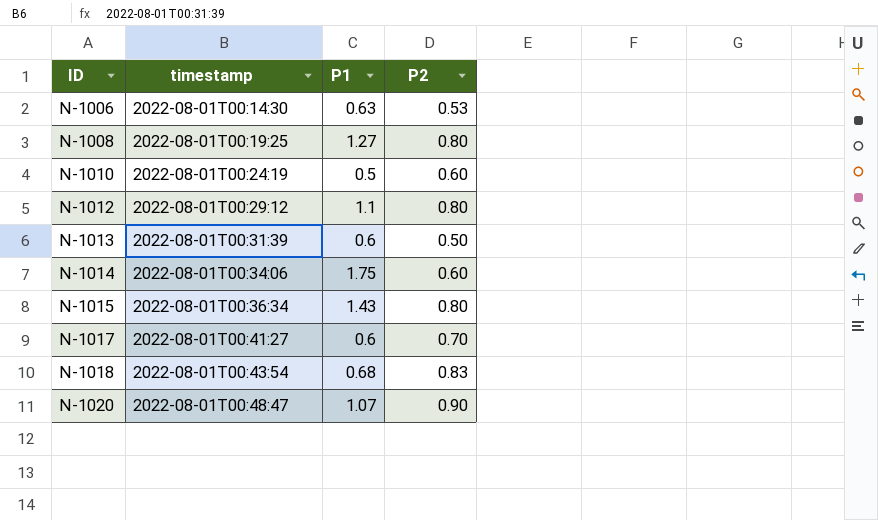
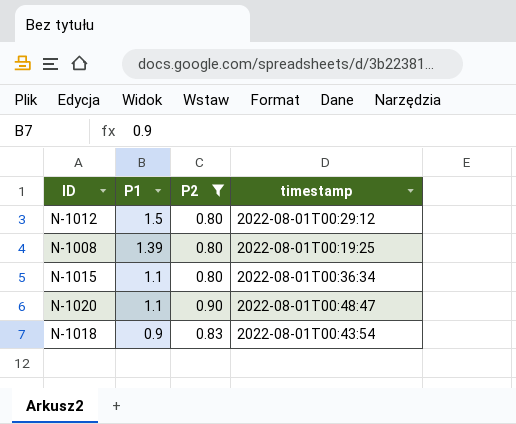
filter: none -> P2 >= 0.80
row order: ID ascending -> P1 descending
column timestamp | position: 2 -> 4
N-1012 | P1: 1.1 -> 1.5
N-1008 | P1: 1.27 -> 1.39
N-1015 | P1: 1.43 -> 1.1
N-1020 | P1: 1.07 -> 1.1
N-1018 | P1: 0.68 -> 0.9

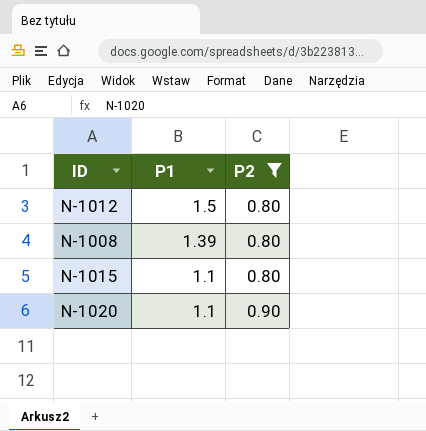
column timestamp | position: 4 -> none
row N-1018: 0.9 | 0.83 | 2022-08-01T00:43:54 -> none

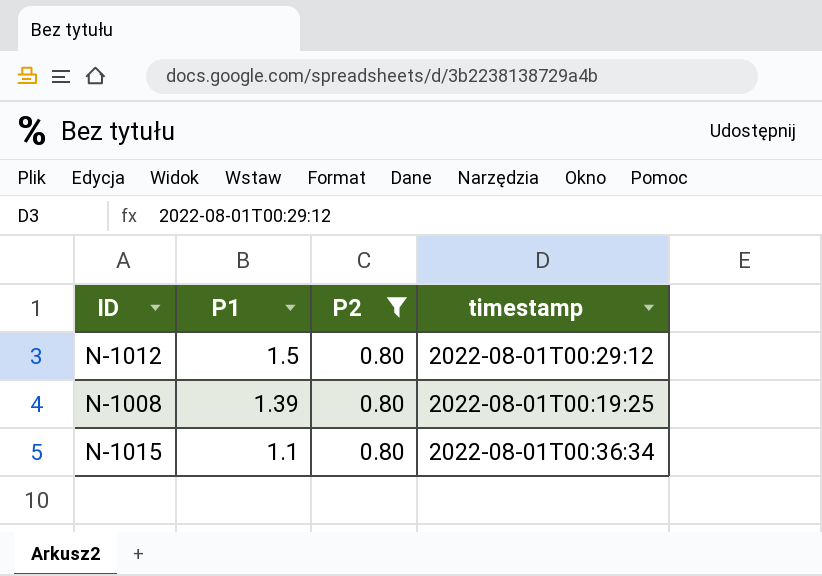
column timestamp | position: none -> 4
row N-1020: 1.1 | 0.90 -> none

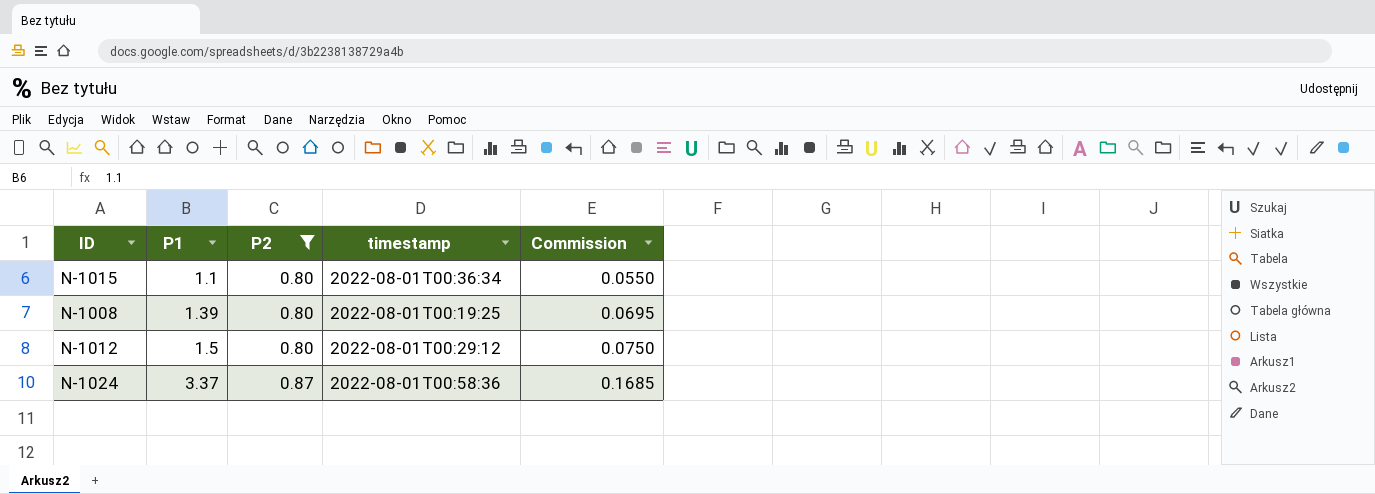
row order: P1 descending -> P1 ascending
column Commission | formula: none -> [P1] * 0.05
row N-1024: none -> 3.37 | 0.87 | 2022-08-01T00:58:36 | 0.1685

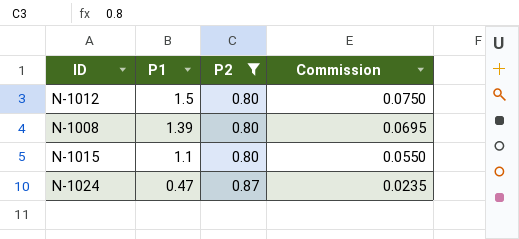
row order: P1 ascending -> P1 descending
column timestamp | position: 4 -> none
N-1024 | P1: 3.37 -> 0.47
N-1024 | Commission: 0.1685 -> 0.0235

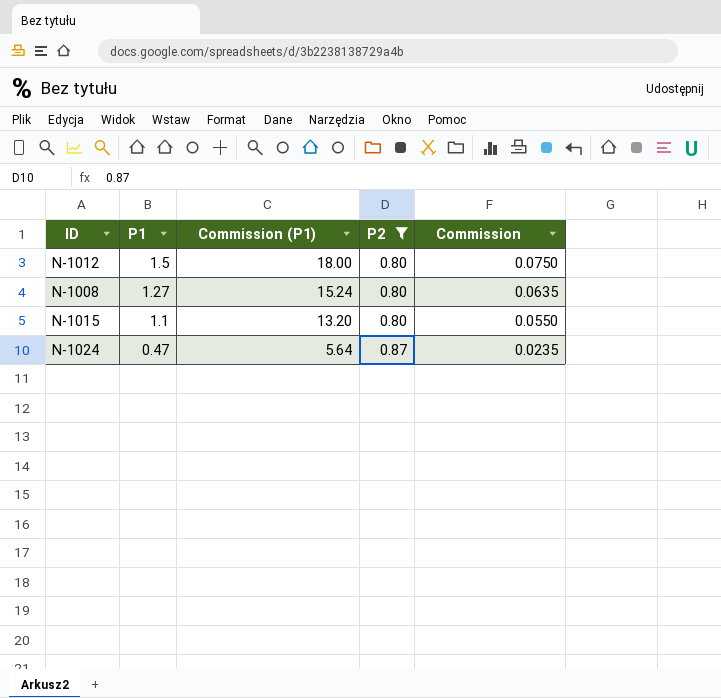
column Commission (P1) | formula: none -> [P1] * 12
N-1008 | P1: 1.39 -> 1.27
N-1008 | Commission: 0.0695 -> 0.0635

